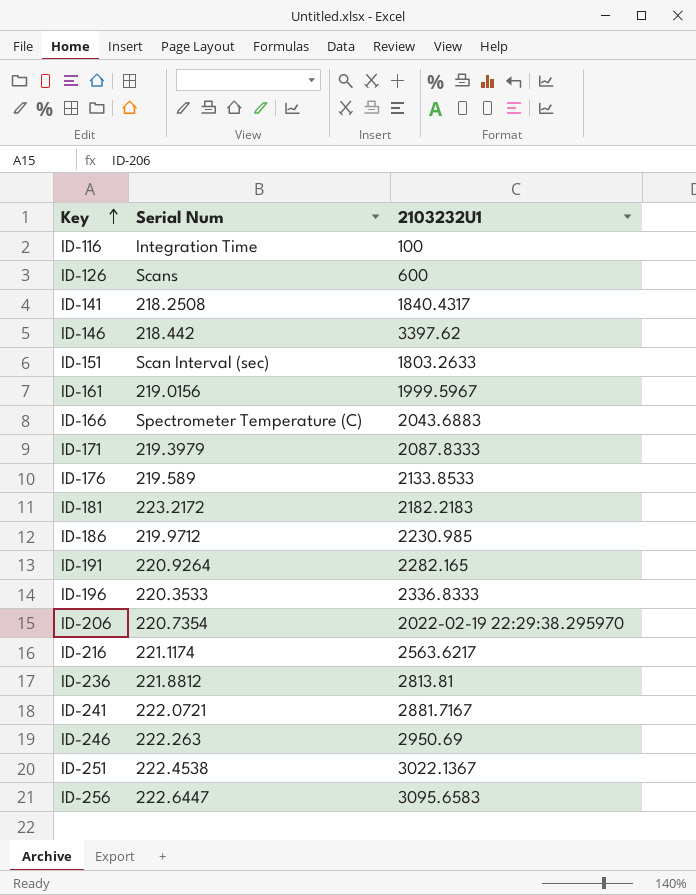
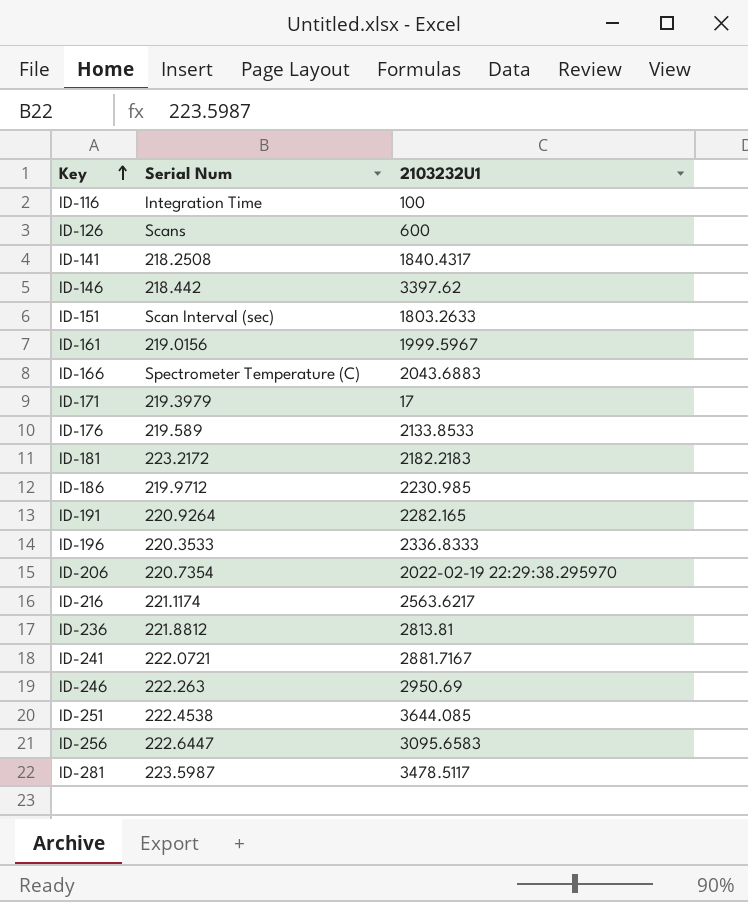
ID-171 | 2103232U1: 2087.8333 -> 17
ID-251 | 2103232U1: 3022.1367 -> 3644.085
row ID-281: none -> 223.5987 | 3478.5117

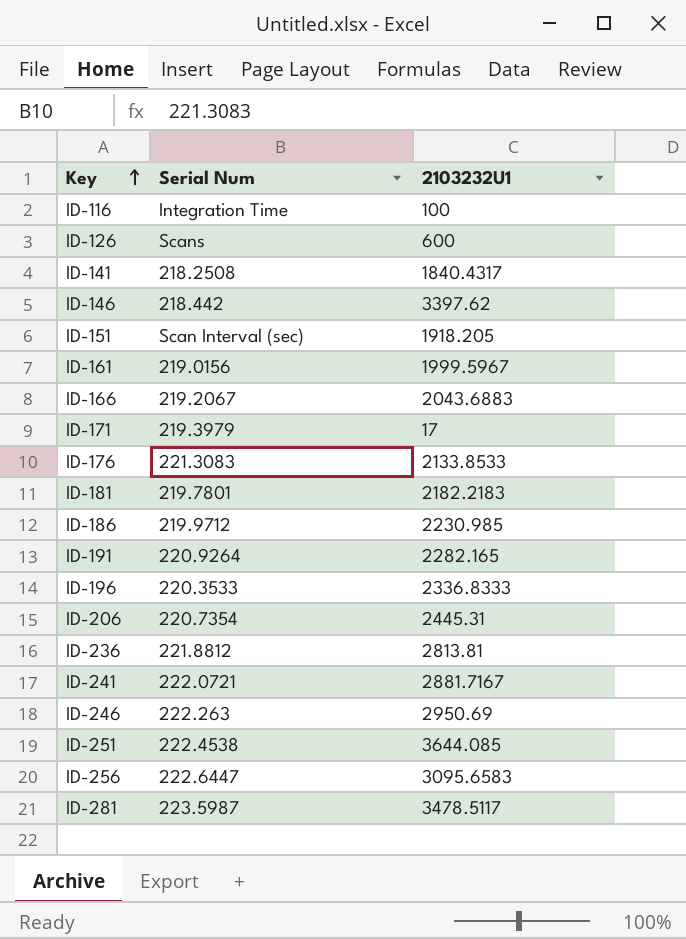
row ID-216: 221.1174 | 2563.6217 -> none
ID-151 | 2103232U1: 1803.2633 -> 1918.205
ID-166 | Serial Num: Spectrometer Temperature (C) -> 219.2067
ID-176 | Serial Num: 219.589 -> 221.3083
ID-181 | Serial Num: 223.2172 -> 219.7801
ID-206 | 2103232U1: 2022-02-19 22:29:38.295970 -> 2445.31

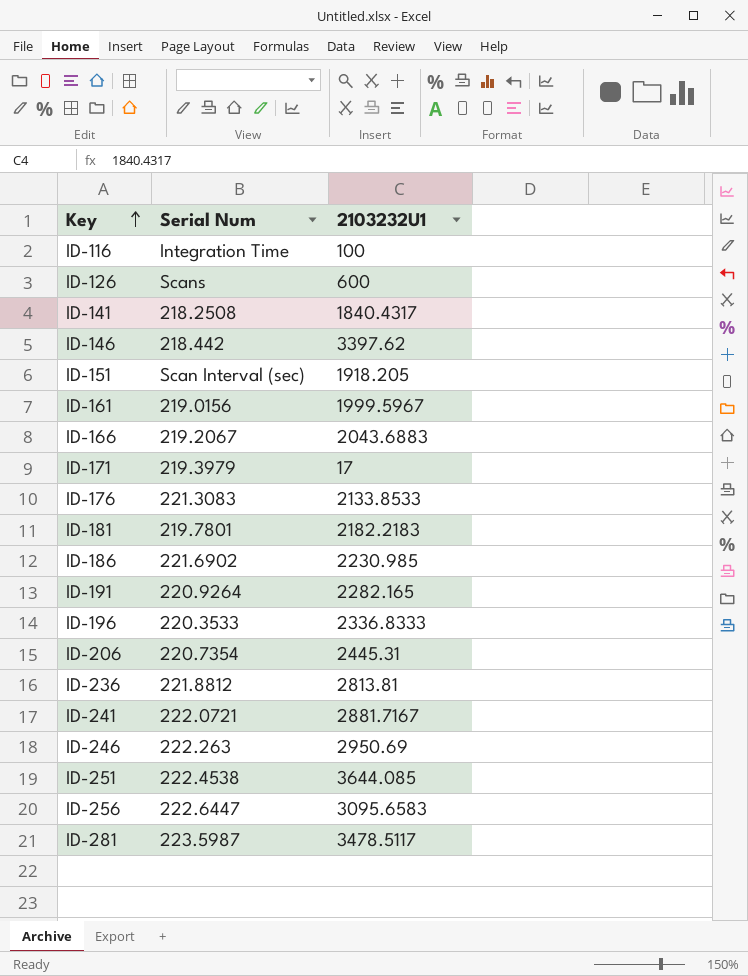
ID-186 | Serial Num: 219.9712 -> 221.6902

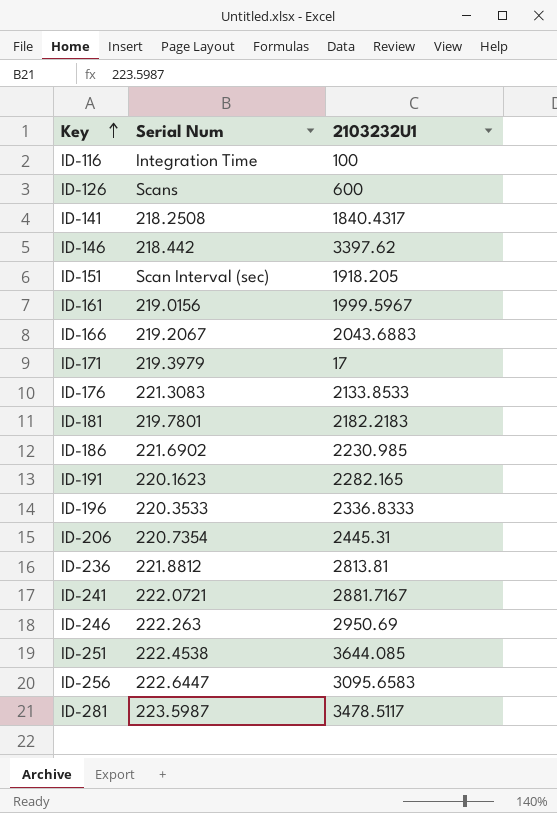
ID-191 | Serial Num: 220.9264 -> 220.1623

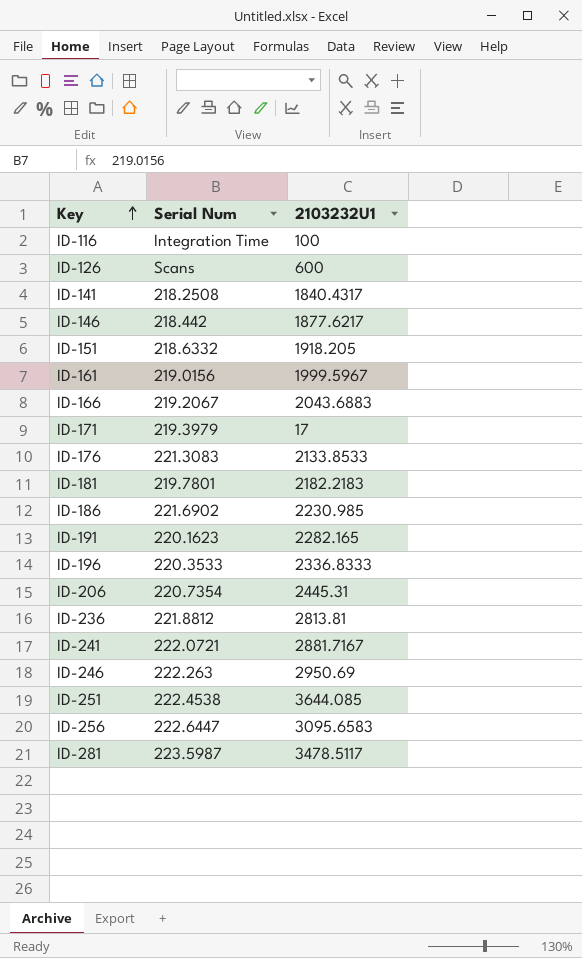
ID-146 | 2103232U1: 3397.62 -> 1877.6217
ID-151 | Serial Num: Scan Interval (sec) -> 218.6332

